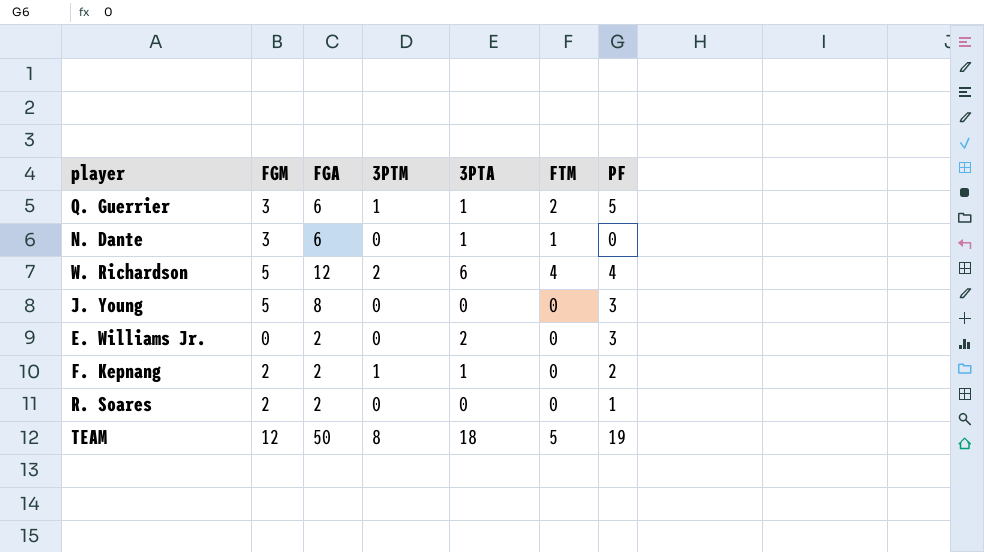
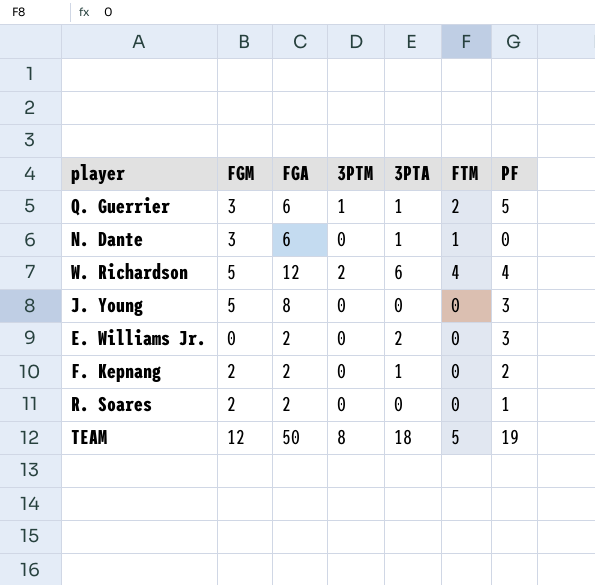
F. Kepnang | 3PTM: 1 -> 0

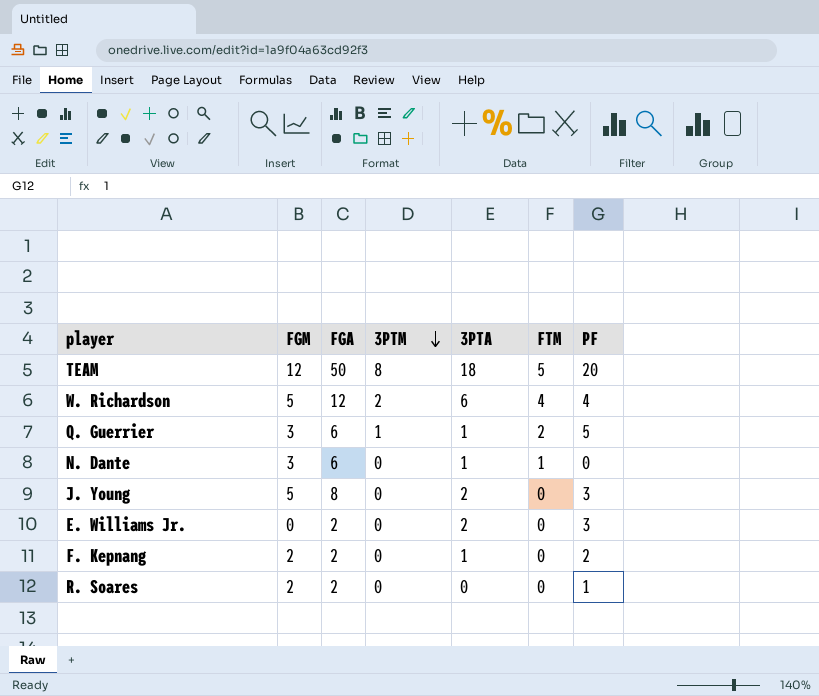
row order: none -> 3PTM descending
TEAM | PF: 19 -> 20
J. Young | 3PTA: 0 -> 2

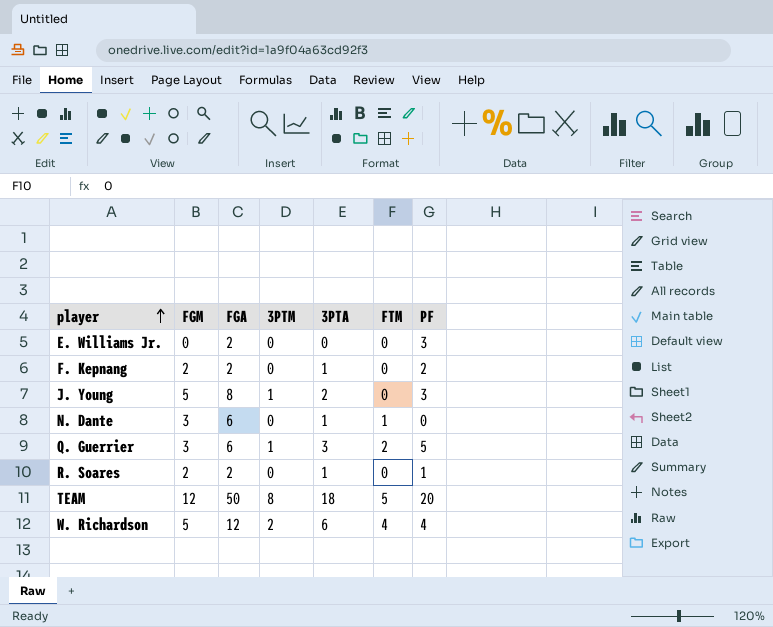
row order: 3PTM descending -> player ascending
E. Williams Jr. | 3PTA: 2 -> 0
J. Young | 3PTM: 0 -> 1
Q. Guerrier | 3PTA: 1 -> 3
R. Soares | 3PTA: 0 -> 1

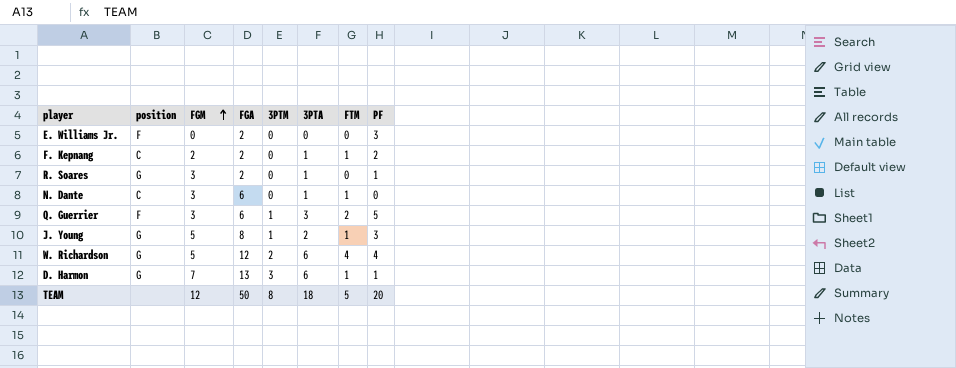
row order: player ascending -> FGM ascending
column position | position: none -> 2
F. Kepnang | FTM: 0 -> 1
R. Soares | FGM: 2 -> 3
J. Young | FTM: 0 -> 1
row D. Harmon: none -> G | 7 | 13 | 3 | 6 | 1 | 1

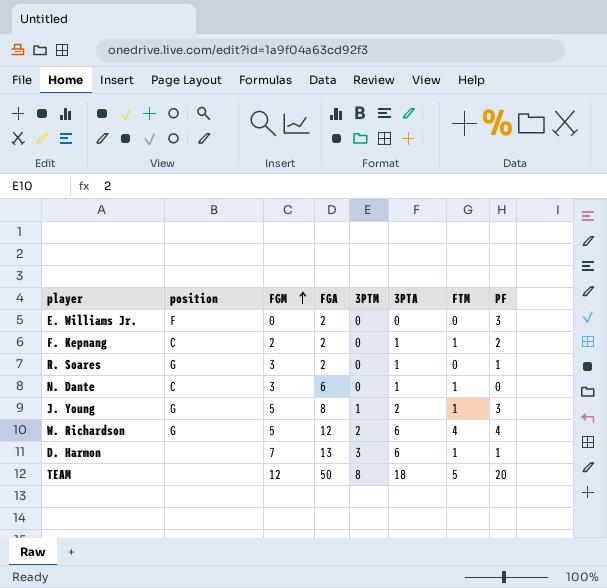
row Q. Guerrier: F | 3 | 6 | 1 | 3 | 2 | 5 -> none
D. Harmon | position: G -> none

